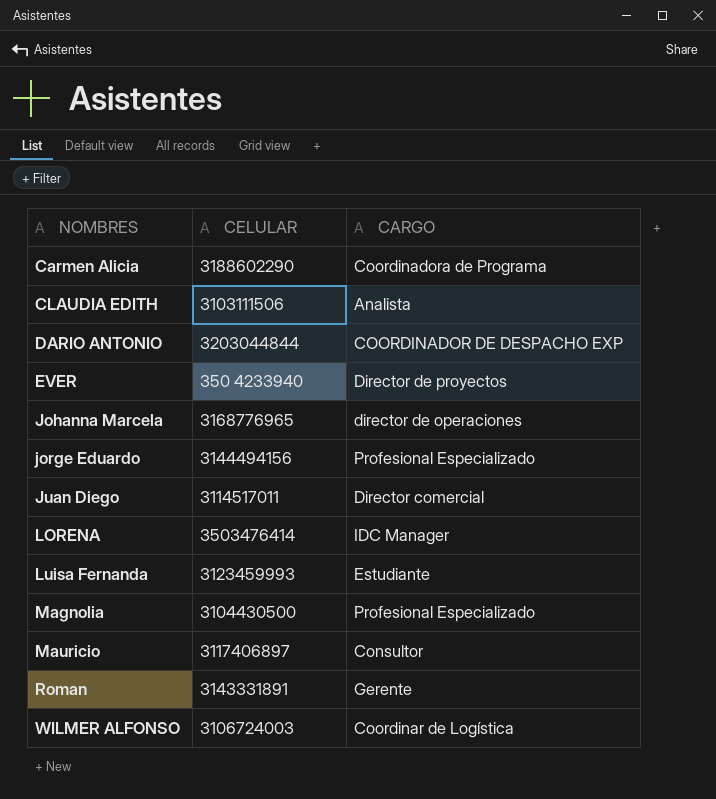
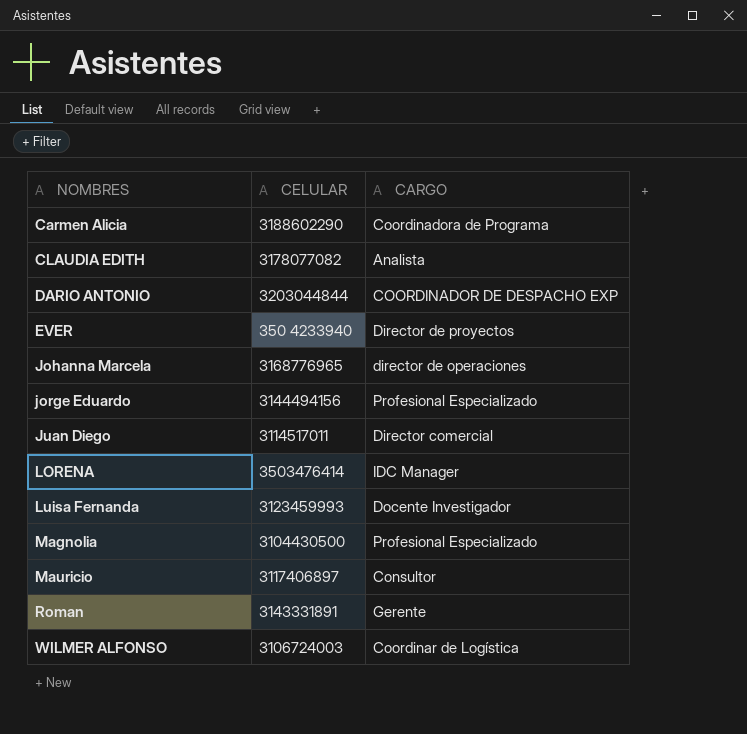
CLAUDIA EDITH | CELULAR: 3103111506 -> 3178077082
Luisa Fernanda | CARGO: Estudiante -> Docente Investigador

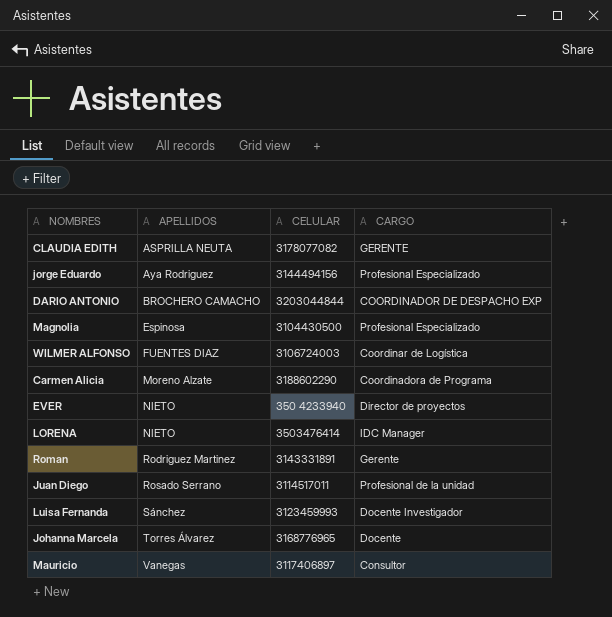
row order: NOMBRES ascending -> APELLIDOS ascending
column APELLIDOS | position: none -> 2
CLAUDIA EDITH | CARGO: Analista -> GERENTE
Juan Diego | CARGO: Director comercial -> Profesional de la unidad
Johanna Marcela | CARGO: director de operaciones -> Docente

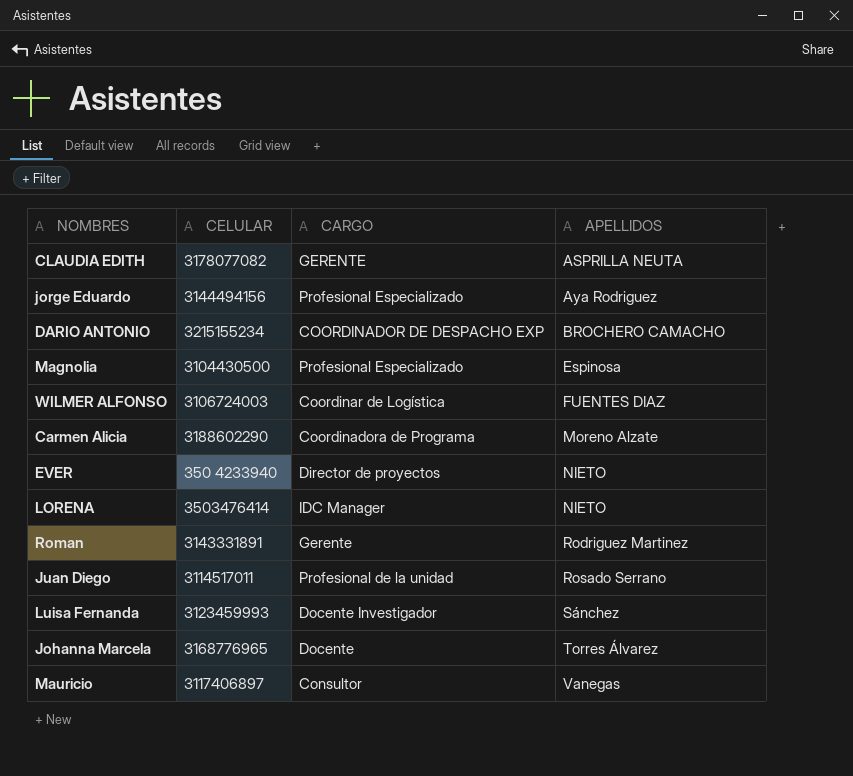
column APELLIDOS | position: 2 -> 4
DARIO ANTONIO | CELULAR: 3203044844 -> 3215155234

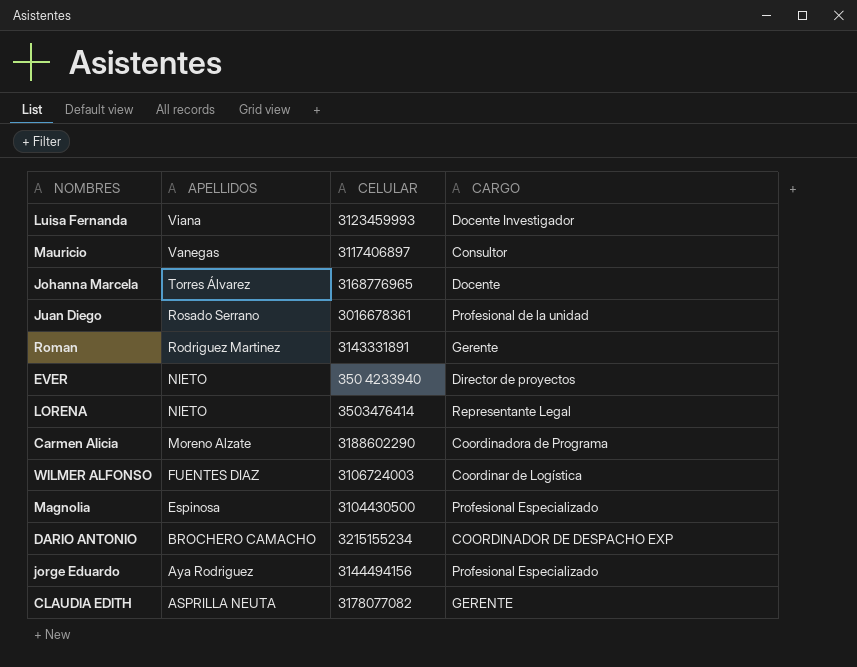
row order: APELLIDOS ascending -> APELLIDOS descending
column APELLIDOS | position: 4 -> 2
Luisa Fernanda | APELLIDOS: Sánchez -> Viana
Juan Diego | CELULAR: 3114517011 -> 3016678361
LORENA | CARGO: IDC Manager -> Representante Legal

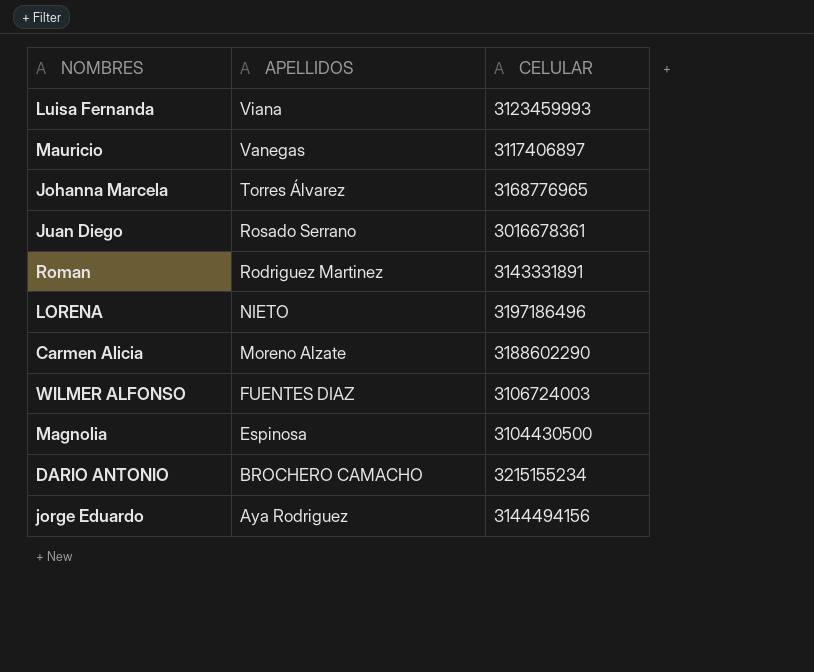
column CARGO | position: 4 -> none
row EVER: NIETO | 350 4233940 | Director de proyectos -> none
row CLAUDIA EDITH: ASPRILLA NEUTA | 3178077082 | GERENTE -> none
LORENA | CELULAR: 3503476414 -> 3197186496

